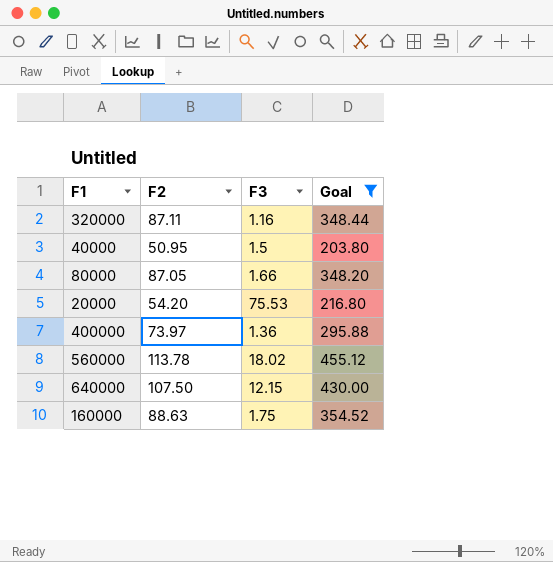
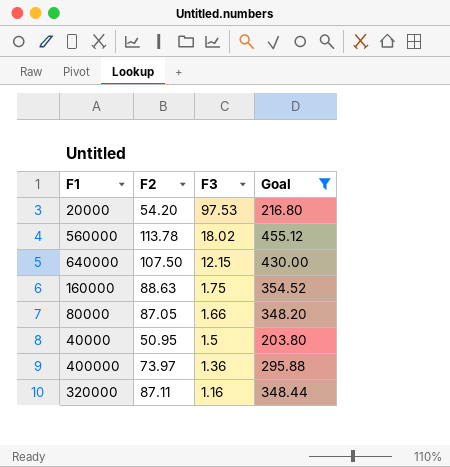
row order: none -> F3 descending
20000 | F3: 75.53 -> 97.53

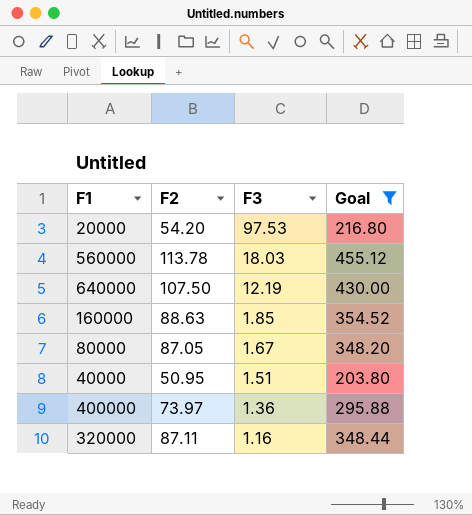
560000 | F3: 18.02 -> 18.03
640000 | F3: 12.15 -> 12.19
160000 | F3: 1.75 -> 1.85
80000 | F3: 1.66 -> 1.67
40000 | F3: 1.5 -> 1.51

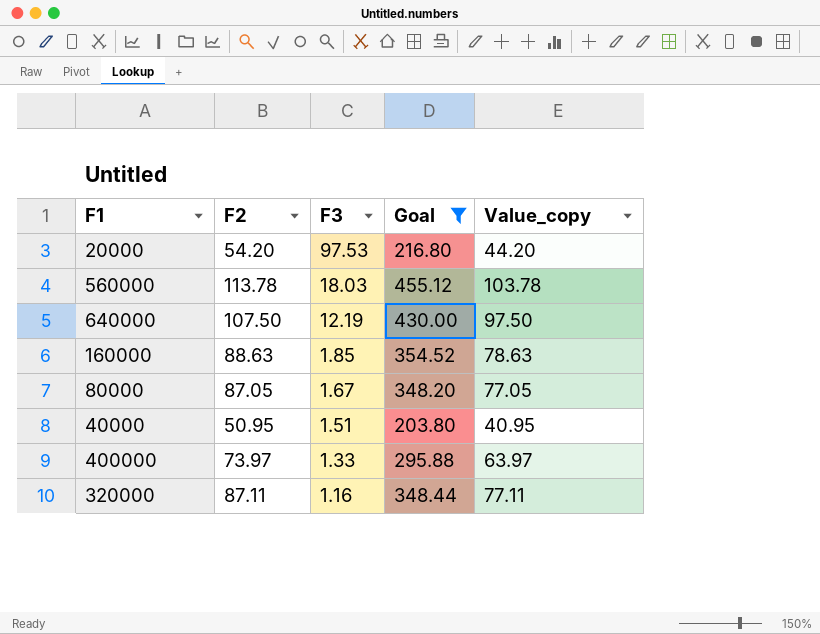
column Value_copy | formula: none -> [F2] - 10
400000 | F3: 1.36 -> 1.33

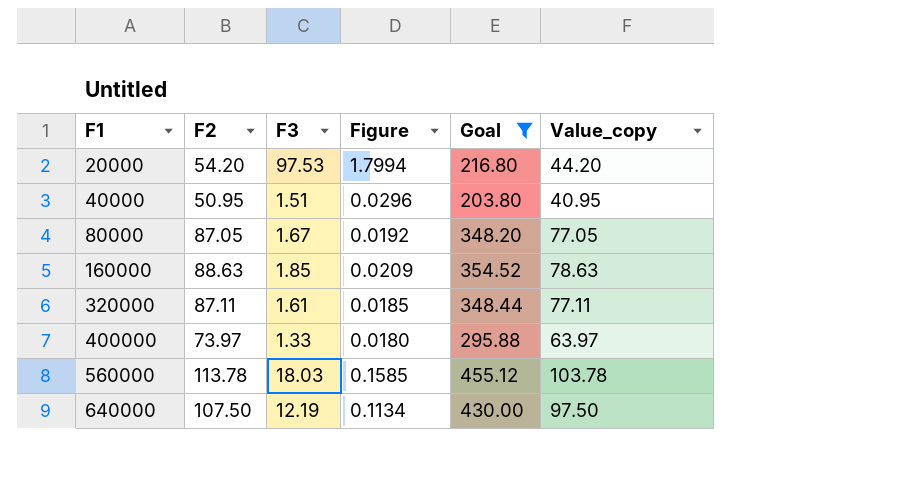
row order: F3 descending -> F1 ascending
column Figure | formula: none -> [F3] / [F2]
320000 | F3: 1.16 -> 1.61

